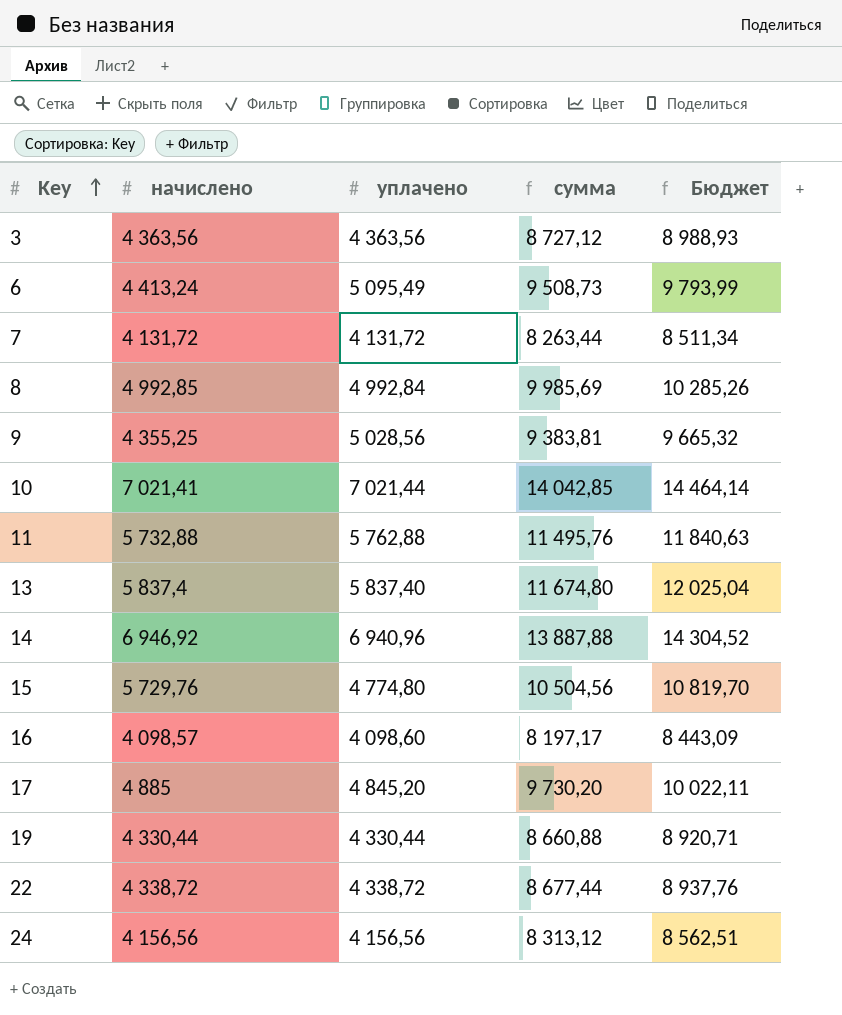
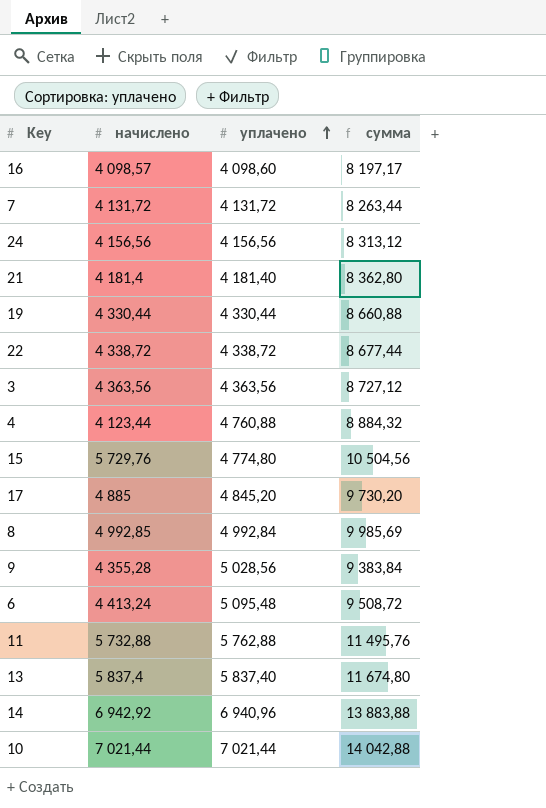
row order: Key ascending -> уплачено ascending
column Бюджет | formula: [сумма] * 1,03 -> none
row 21: none -> 4 181,4 | 4 181,40 | 8 362,80
row 4: none -> 4 123,44 | 4 760,88 | 8 884,32
9 | начислено: 4 355,25 -> 4 355,28
9 | сумма: 9 383,81 -> 9 383,84
6 | уплачено: 5 095,49 -> 5 095,48
6 | сумма: 9 508,73 -> 9 508,72
14 | начислено: 6 946,92 -> 6 942,92
14 | сумма: 13 887,88 -> 13 883,88
10 | начислено: 7 021,41 -> 7 021,44
10 | сумма: 14 042,85 -> 14 042,88

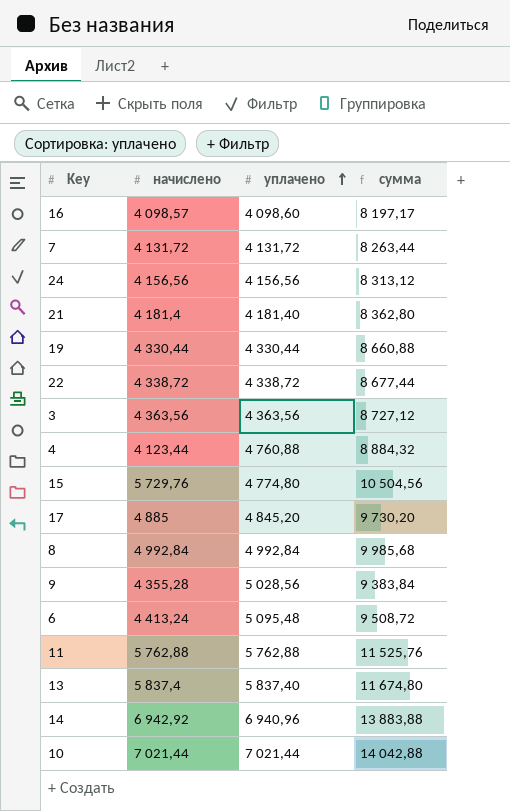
8 | начислено: 4 992,85 -> 4 992,84
8 | сумма: 9 985,69 -> 9 985,68
11 | начислено: 5 732,88 -> 5 762,88
11 | сумма: 11 495,76 -> 11 525,76

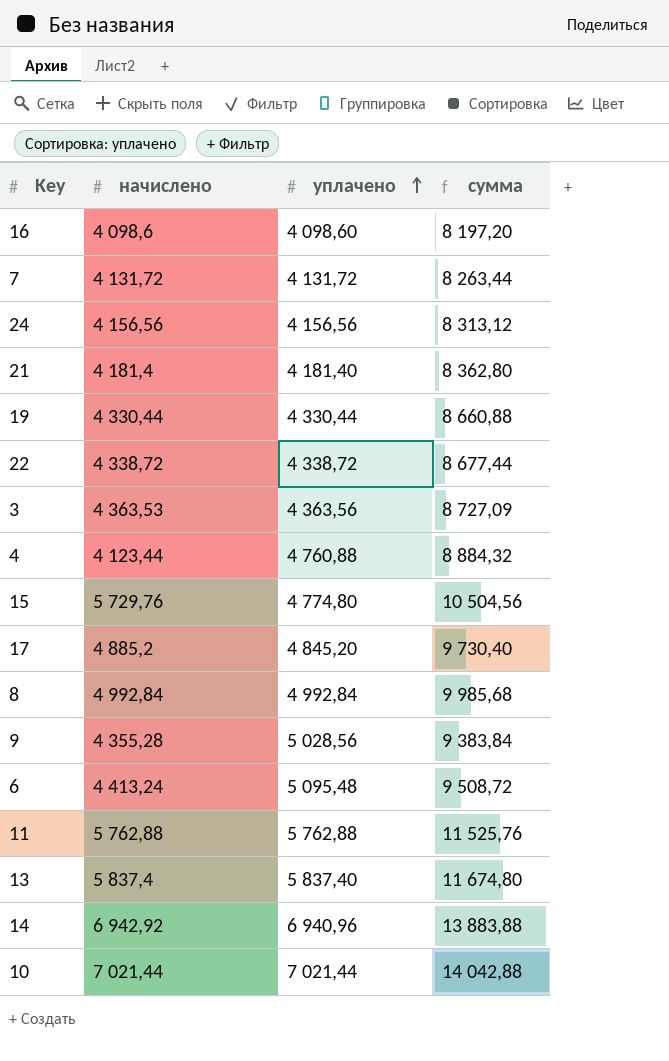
16 | начислено: 4 098,57 -> 4 098,6
16 | сумма: 8 197,17 -> 8 197,20
3 | начислено: 4 363,56 -> 4 363,53
3 | сумма: 8 727,12 -> 8 727,09
17 | начислено: 4 885 -> 4 885,2
17 | сумма: 9 730,20 -> 9 730,40

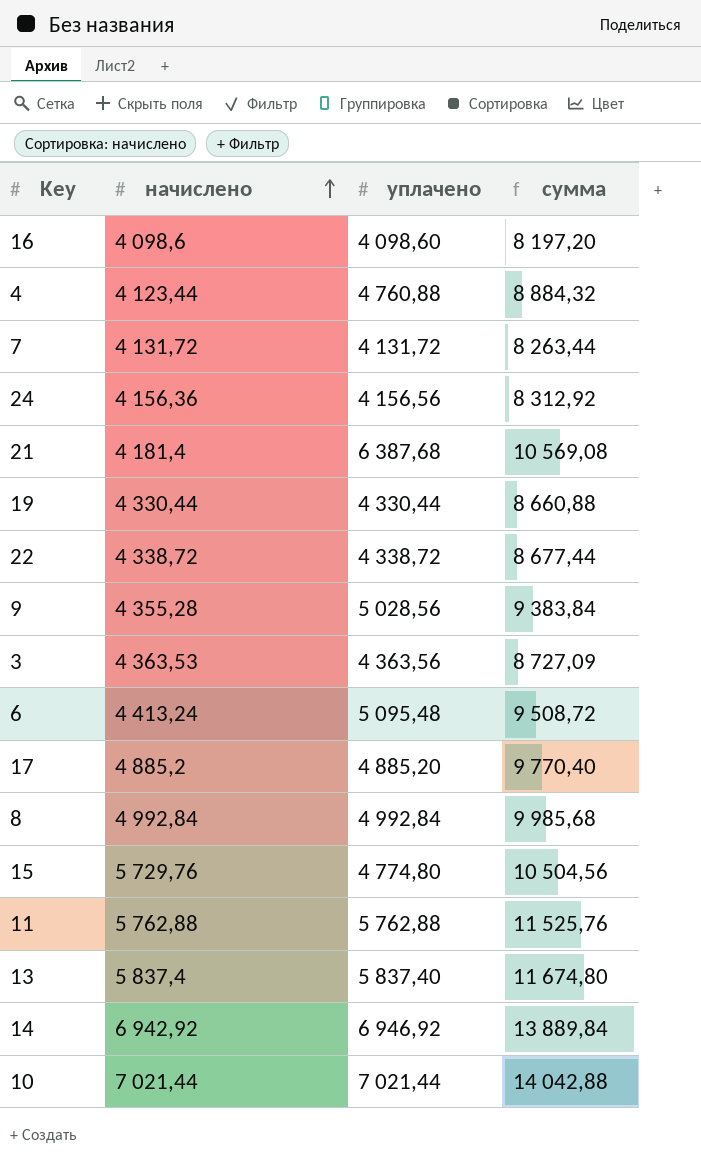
row order: уплачено ascending -> начислено ascending
24 | начислено: 4 156,56 -> 4 156,36
24 | сумма: 8 313,12 -> 8 312,92
21 | уплачено: 4 181,40 -> 6 387,68
21 | сумма: 8 362,80 -> 10 569,08
17 | уплачено: 4 845,20 -> 4 885,20
17 | сумма: 9 730,40 -> 9 770,40
14 | уплачено: 6 940,96 -> 6 946,92
14 | сумма: 13 883,88 -> 13 889,84

